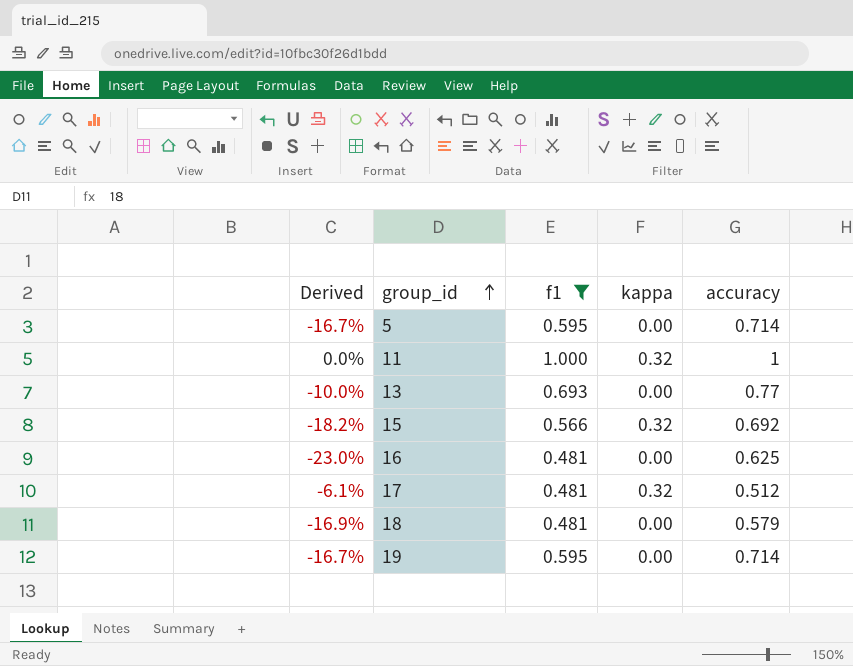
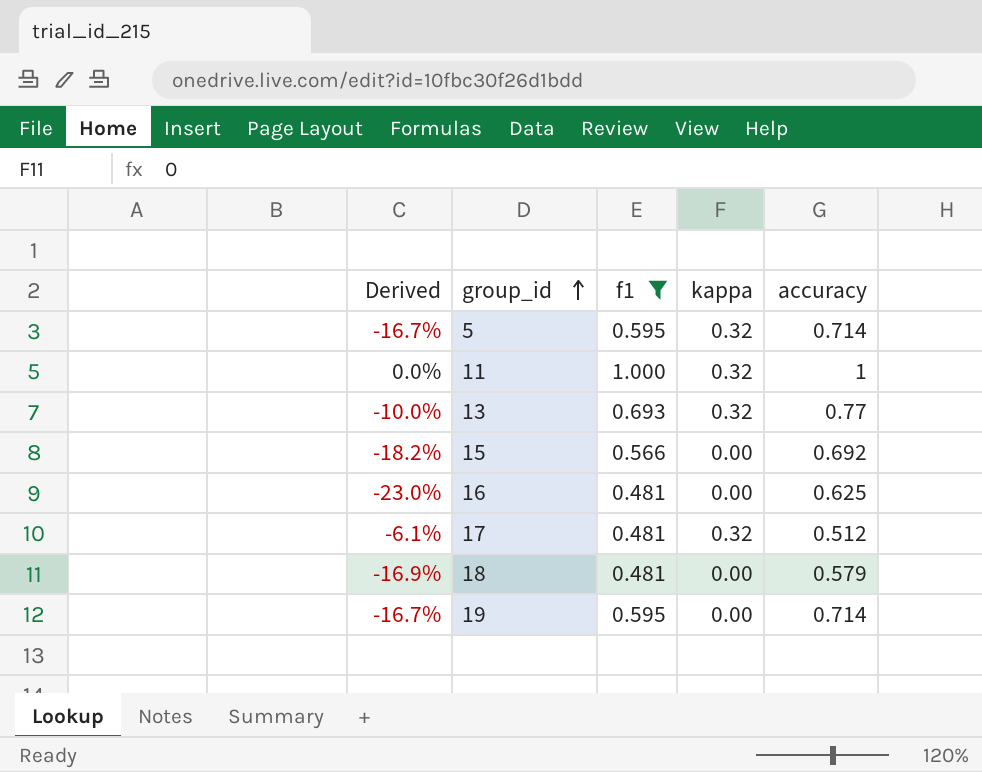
5 | kappa: 0.00 -> 0.32
13 | kappa: 0.00 -> 0.32
15 | kappa: 0.32 -> 0.00

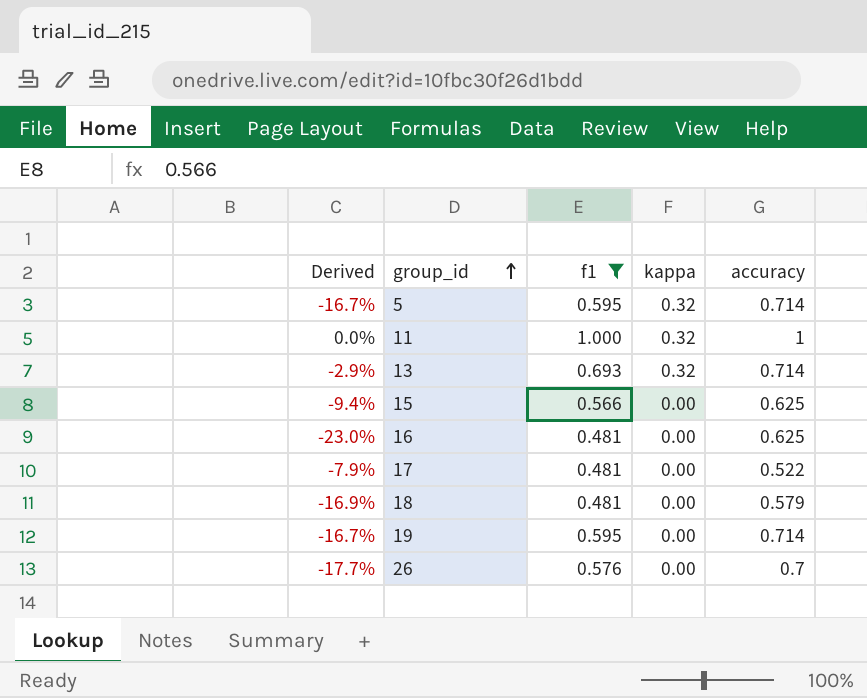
13 | Derived: -10.0% -> -2.9%
13 | accuracy: 0.77 -> 0.714
15 | Derived: -18.2% -> -9.4%
15 | accuracy: 0.692 -> 0.625
17 | Derived: -6.1% -> -7.9%
17 | kappa: 0.32 -> 0.00
17 | accuracy: 0.512 -> 0.522
row 26: none -> -17.7% | 0.576 | 0.00 | 0.7

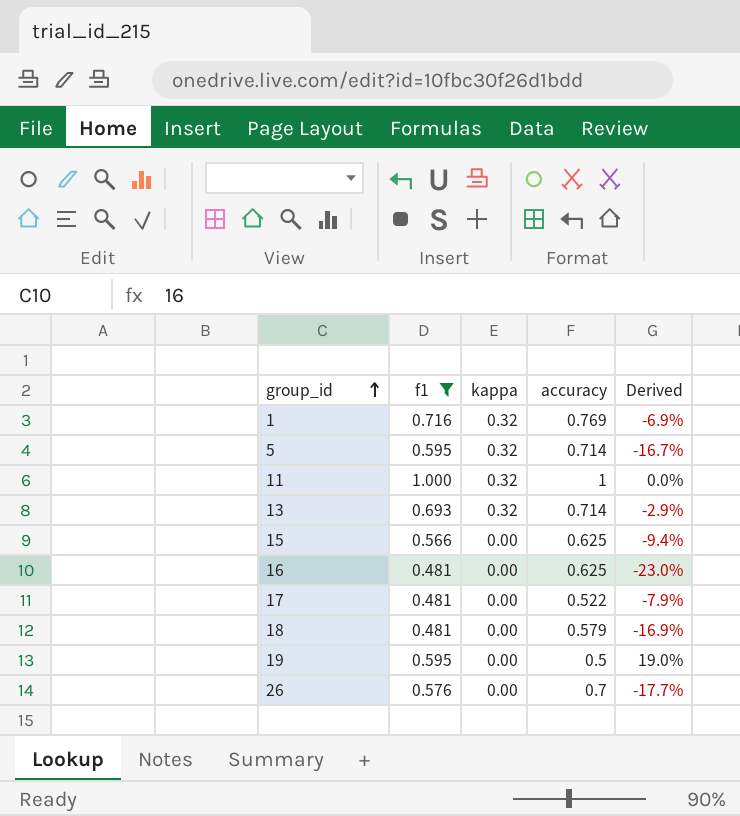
column Derived | position: 1 -> 5
row 1: none -> 0.716 | 0.32 | 0.769 | -6.9%
19 | accuracy: 0.714 -> 0.5
19 | Derived: -16.7% -> 19.0%

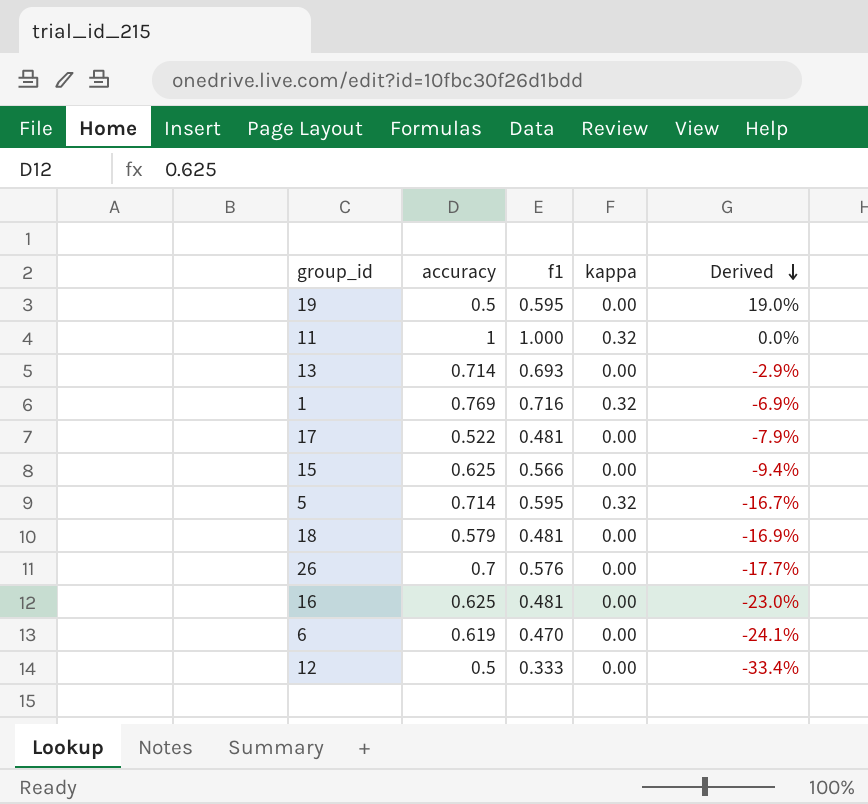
filter: f1 >= 0.481 -> none
row order: group_id ascending -> Derived descending
column accuracy | position: 4 -> 2
13 | kappa: 0.32 -> 0.00

